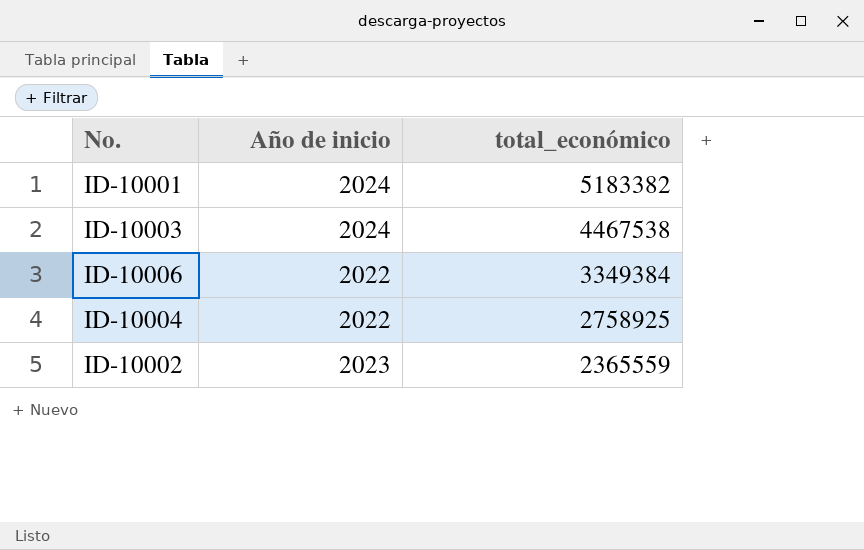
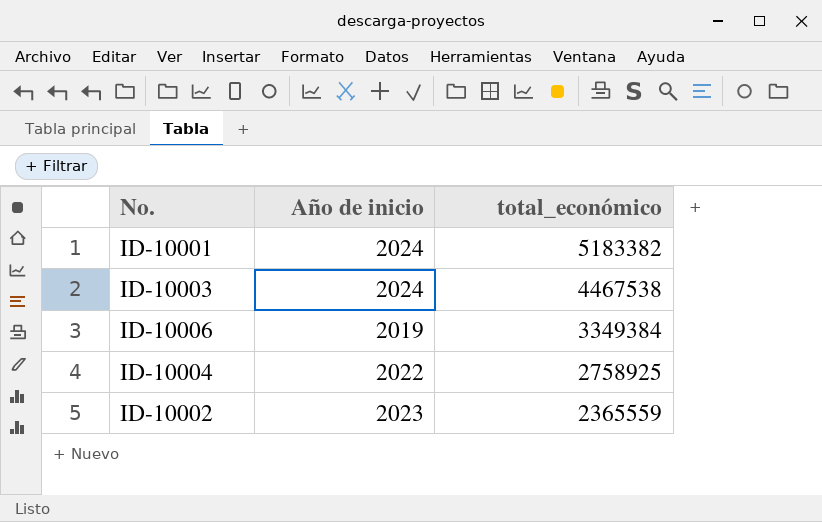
ID-10006 | Año de inicio: 2022 -> 2019

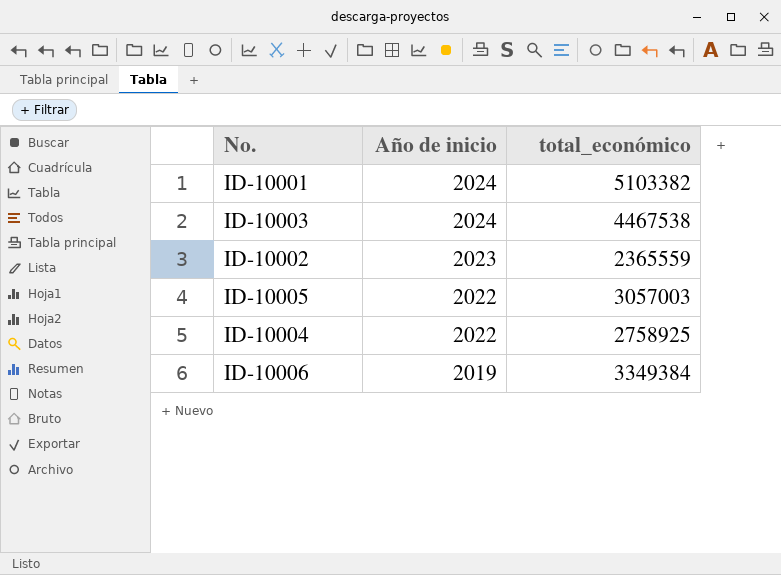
row order: total_económico descending -> Año de inicio descending
ID-10001 | total_económico: 5183382 -> 5103382
row ID-10005: none -> 2022 | 3057003

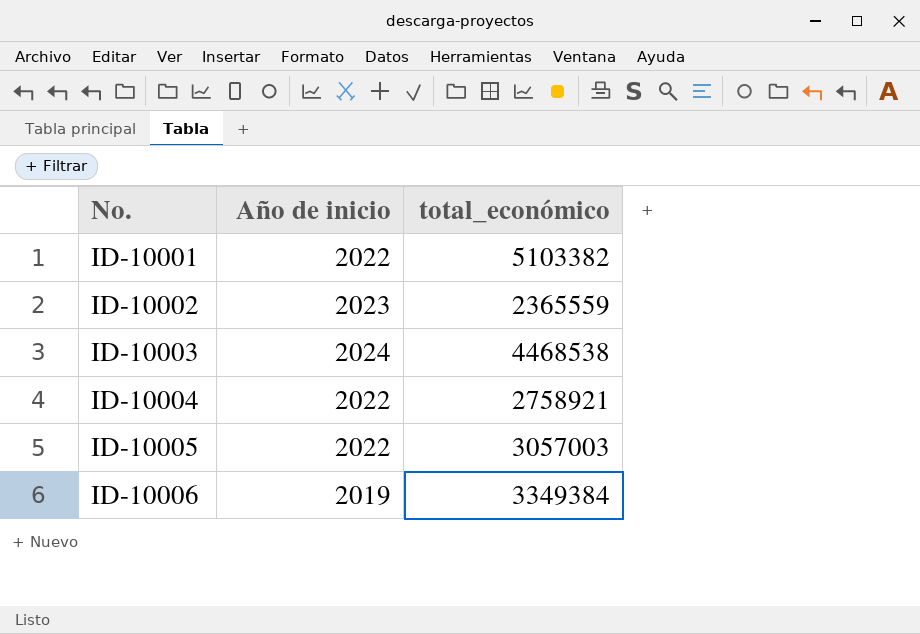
row order: Año de inicio descending -> No. ascending
ID-10001 | Año de inicio: 2024 -> 2022
ID-10003 | total_económico: 4467538 -> 4468538
ID-10004 | total_económico: 2758925 -> 2758921

